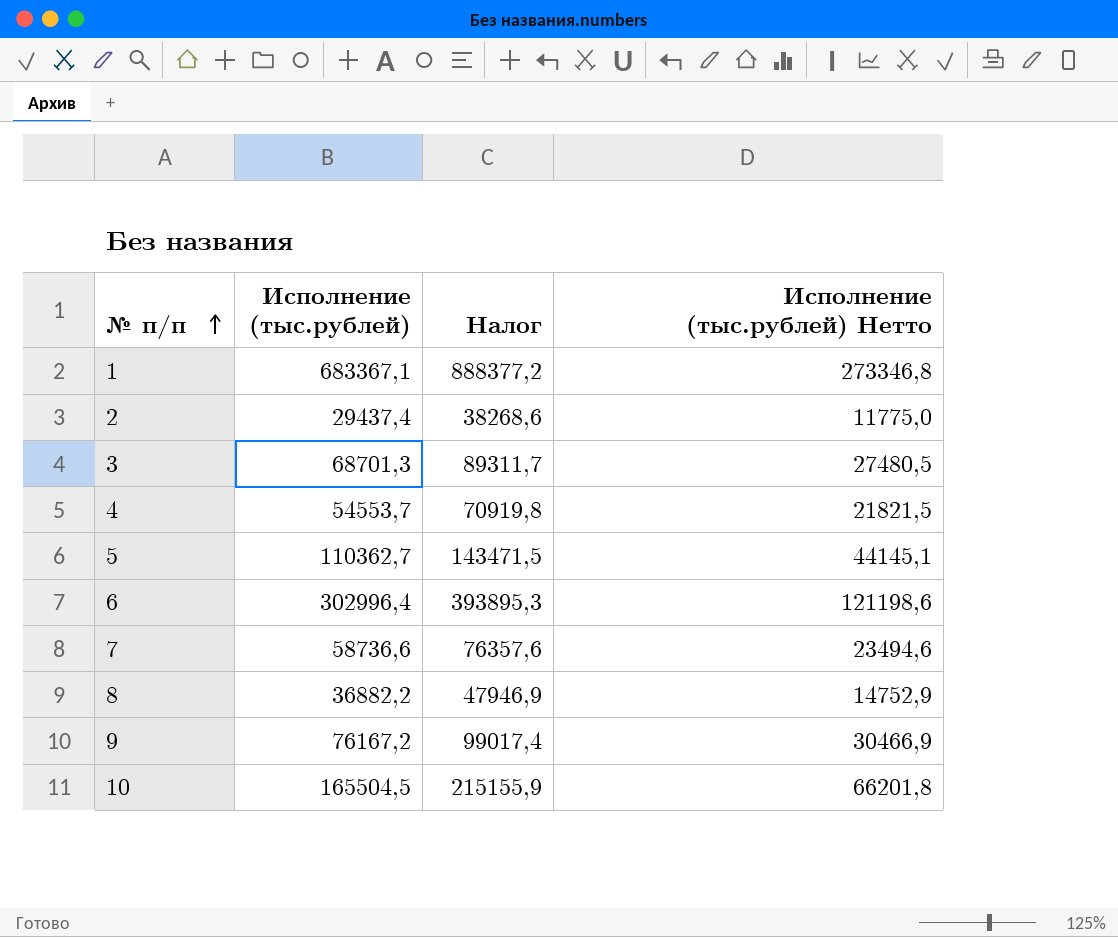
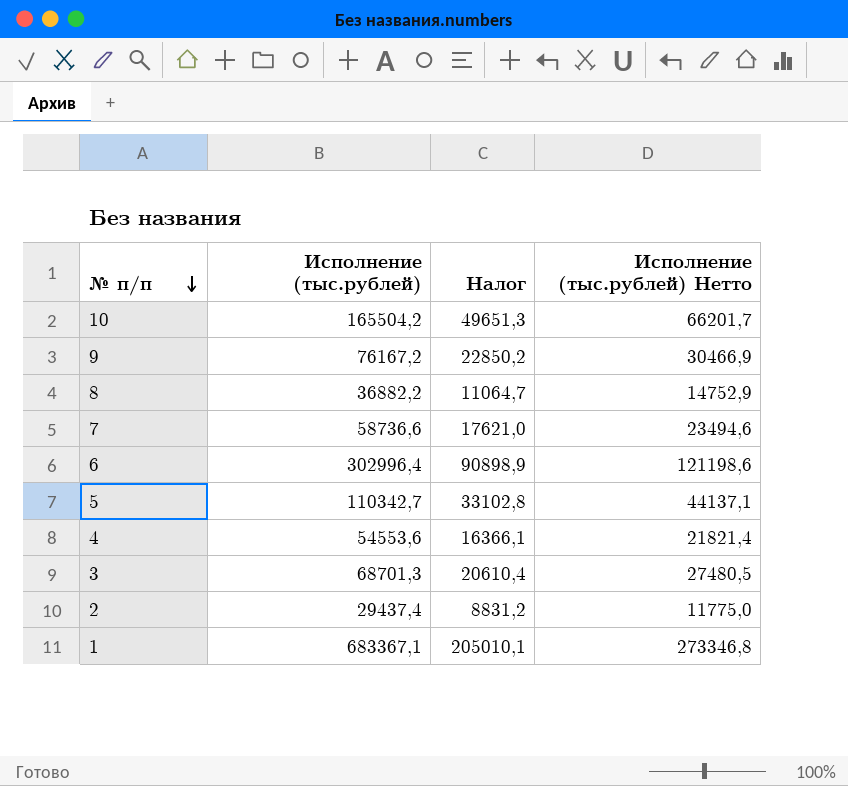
row order: № п/п ascending -> № п/п descending
column Налог | formula: [Исполнение (тыс.рублей)] * 1,3 -> [Исполнение (тыс.рублей)] * 0,3
10 | Исполнение (тыс.рублей): 165504,5 -> 165504,2
10 | Исполнение (тыс.рублей) Нетто: 66201,8 -> 66201,7
5 | Исполнение (тыс.рублей): 110362,7 -> 110342,7
5 | Исполнение (тыс.рублей) Нетто: 44145,1 -> 44137,1
4 | Исполнение (тыс.рублей): 54553,7 -> 54553,6
4 | Исполнение (тыс.рублей) Нетто: 21821,5 -> 21821,4

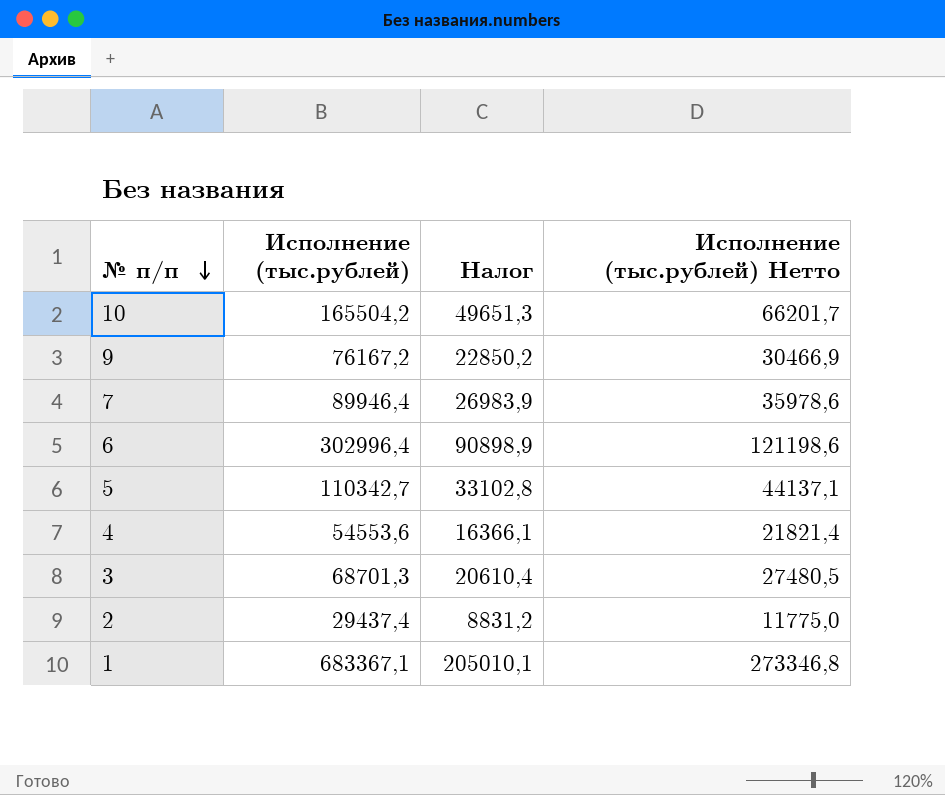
row 8: 36882,2 | 11064,7 | 14752,9 -> none
7 | Исполнение (тыс.рублей): 58736,6 -> 89946,4
7 | Налог: 17621,0 -> 26983,9
7 | Исполнение (тыс.рублей) Нетто: 23494,6 -> 35978,6

